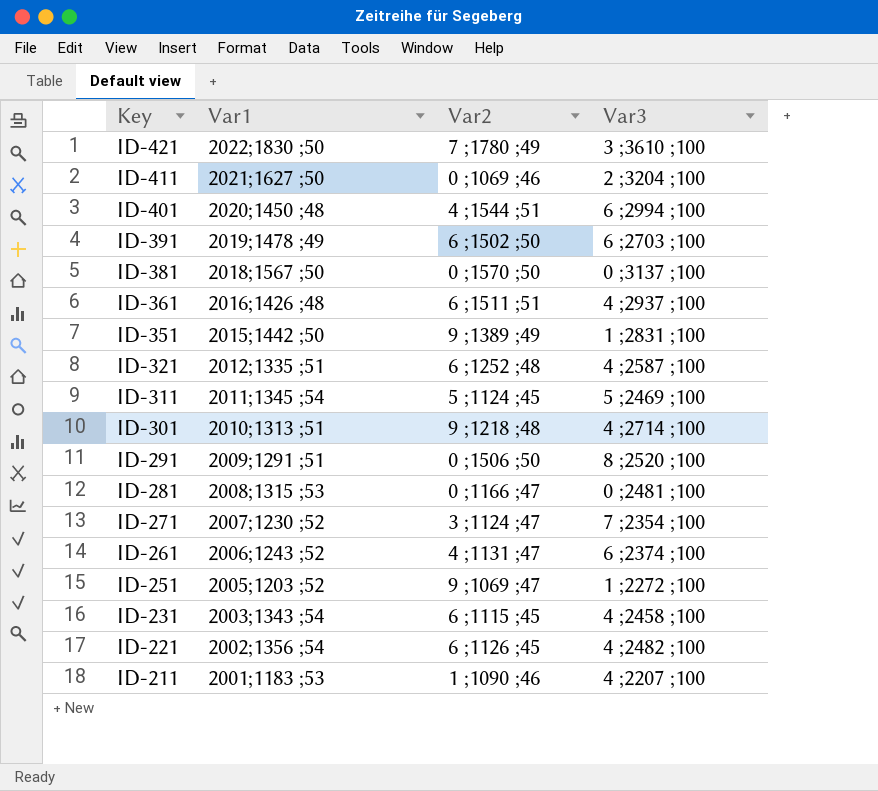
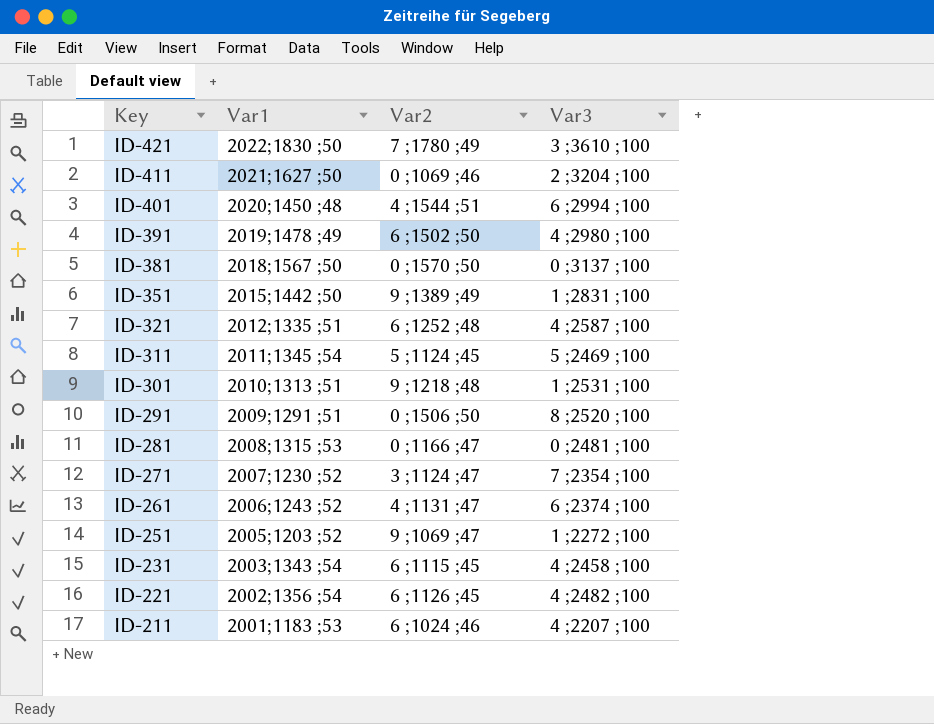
row ID-361: 2016;1426 ;48 | 6 ;1511 ;51 | 4 ;2937 ;100 -> none
ID-391 | Var3: 6 ;2703 ;100 -> 4 ;2980 ;100
ID-301 | Var3: 4 ;2714 ;100 -> 1 ;2531 ;100
ID-211 | Var2: 1 ;1090 ;46 -> 6 ;1024 ;46

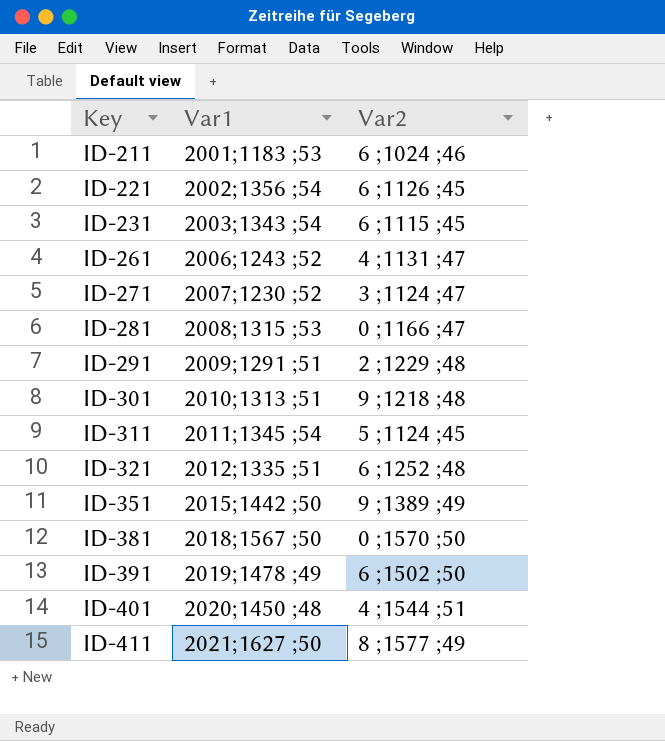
row order: Key descending -> Key ascending
column Var3 | position: 4 -> none
row ID-421: 2022;1830 ;50 | 7 ;1780 ;49 | 3 ;3610 ;100 -> none
row ID-251: 2005;1203 ;52 | 9 ;1069 ;47 | 1 ;2272 ;100 -> none
ID-291 | Var2: 0 ;1506 ;50 -> 2 ;1229 ;48
ID-411 | Var2: 0 ;1069 ;46 -> 8 ;1577 ;49

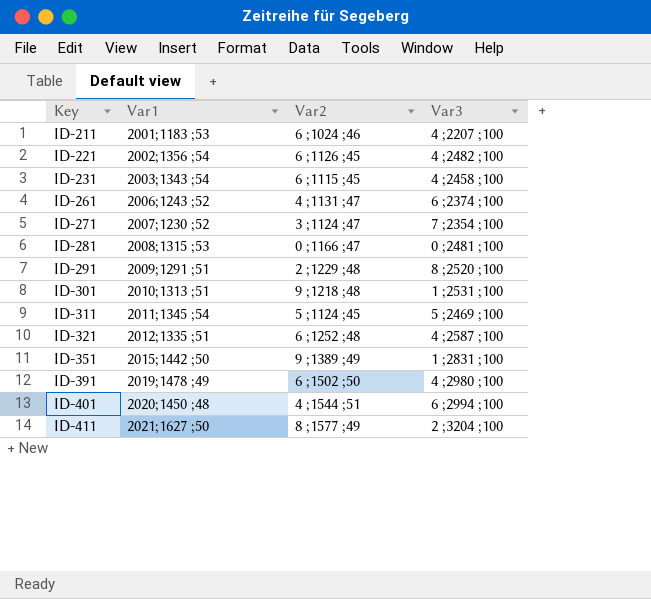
column Var3 | position: none -> 4
row ID-381: 2018;1567 ;50 | 0 ;1570 ;50 -> none

